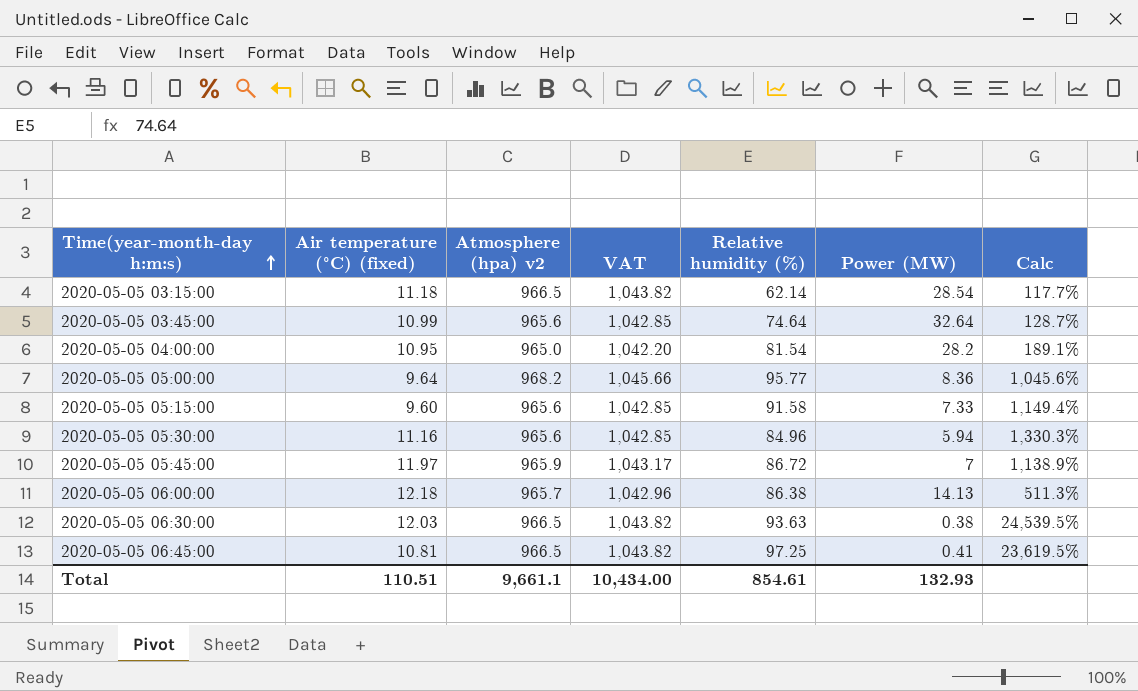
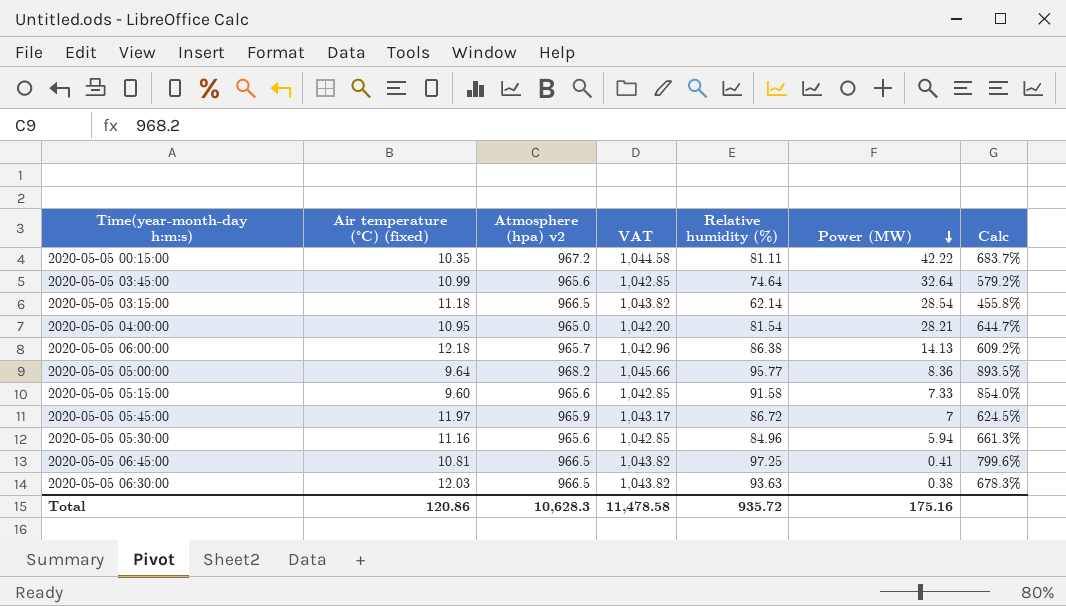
row order: Time(year-month-day h:m:s) ascending -> Power (MW) descending
column Calc | formula: ([Relative humidity (%)] - [Power (MW)]) / [Power (MW)] -> ([Relative humidity (%)] - [Air temperature (°C) (fixed)]) / [Air temperature (°C) (fixed)]
row 2020-05-05 00:15:00: none -> 10.35 | 967.2 | 1,044.58 | 81.11 | 42.22 | 683.7%
2020-05-05 04:00:00 | Power (MW): 28.2 -> 28.21
Total | Air temperature (°C) (fixed): 110.51 -> 120.86
Total | Atmosphere (hpa) v2: 9,661.1 -> 10,628.3
Total | VAT: 10,434.00 -> 11,478.58
Total | Relative humidity (%): 854.61 -> 935.72
Total | Power (MW): 132.93 -> 175.16

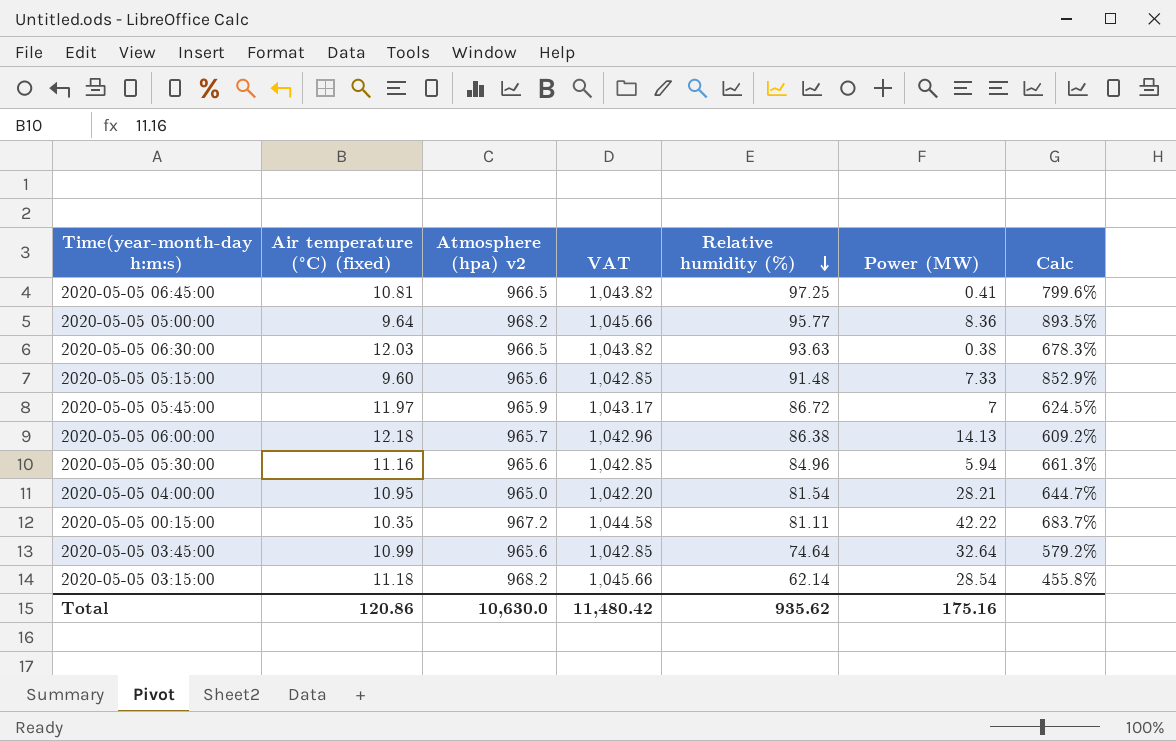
row order: Power (MW) descending -> Relative humidity (%) descending
2020-05-05 05:15:00 | Relative humidity (%): 91.58 -> 91.48
2020-05-05 05:15:00 | Calc: 854.0% -> 852.9%
2020-05-05 03:15:00 | Atmosphere (hpa) v2: 966.5 -> 968.2
2020-05-05 03:15:00 | VAT: 1,043.82 -> 1,045.66
Total | Atmosphere (hpa) v2: 10,628.3 -> 10,630.0
Total | VAT: 11,478.58 -> 11,480.42
Total | Relative humidity (%): 935.72 -> 935.62

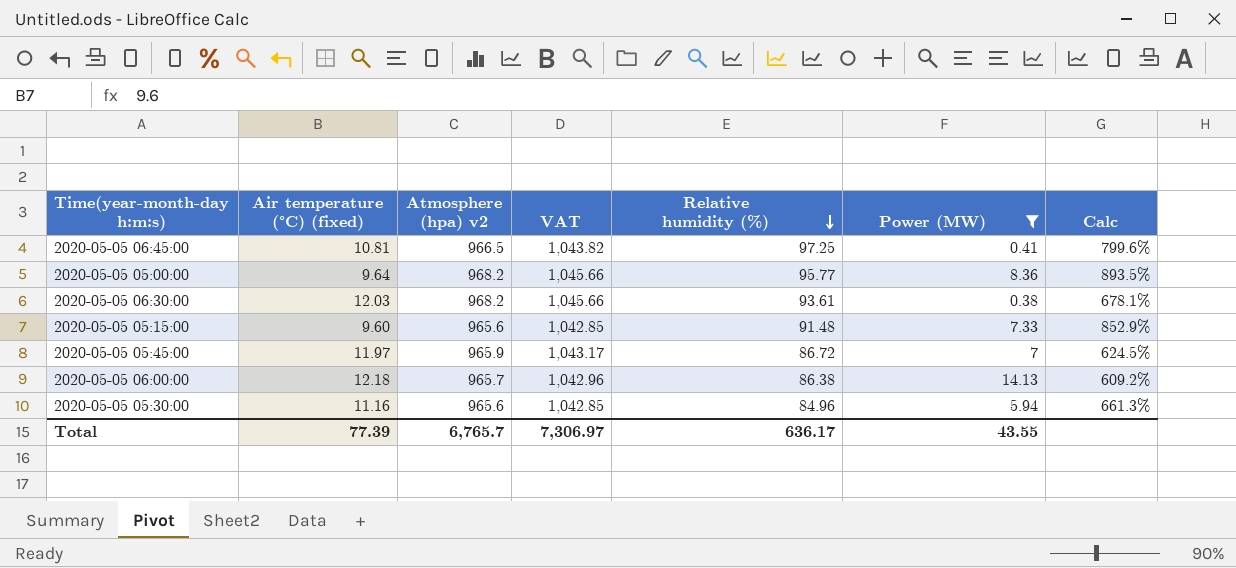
filter: none -> Power (MW) <= 14.13
2020-05-05 06:30:00 | Atmosphere (hpa) v2: 966.5 -> 968.2
2020-05-05 06:30:00 | VAT: 1,043.82 -> 1,045.66
2020-05-05 06:30:00 | Relative humidity (%): 93.63 -> 93.61
2020-05-05 06:30:00 | Calc: 678.3% -> 678.1%
Total | Air temperature (°C) (fixed): 120.86 -> 77.39
Total | Atmosphere (hpa) v2: 10,630.0 -> 6,765.7
Total | VAT: 11,480.42 -> 7,306.97
Total | Relative humidity (%): 935.62 -> 636.17
Total | Power (MW): 175.16 -> 43.55

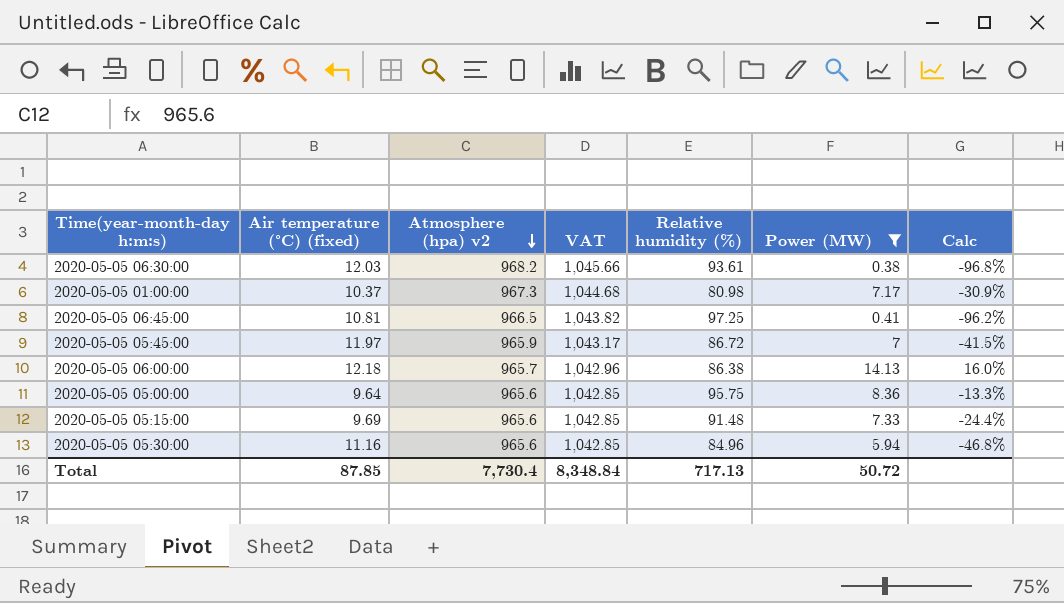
row order: Relative humidity (%) descending -> Atmosphere (hpa) v2 descending
column Calc | formula: ([Relative humidity (%)] - [Air temperature (°C) (fixed)]) / [Air temperature (°C) (fixed)] -> ([Power (MW)] - [Air temperature (°C) (fixed)]) / [Air temperature (°C) (fixed)]
row 2020-05-05 01:00:00: none -> 10.37 | 967.3 | 1,044.68 | 80.98 | 7.17 | -30.9%
2020-05-05 05:00:00 | Atmosphere (hpa) v2: 968.2 -> 965.6
2020-05-05 05:00:00 | VAT: 1,045.66 -> 1,042.85
2020-05-05 05:00:00 | Relative humidity (%): 95.77 -> 95.75
2020-05-05 05:15:00 | Air temperature (°C) (fixed): 9.60 -> 9.69
Total | Air temperature (°C) (fixed): 77.39 -> 87.85
Total | Atmosphere (hpa) v2: 6,765.7 -> 7,730.4
Total | VAT: 7,306.97 -> 8,348.84
Total | Relative humidity (%): 636.17 -> 717.13
Total | Power (MW): 43.55 -> 50.72

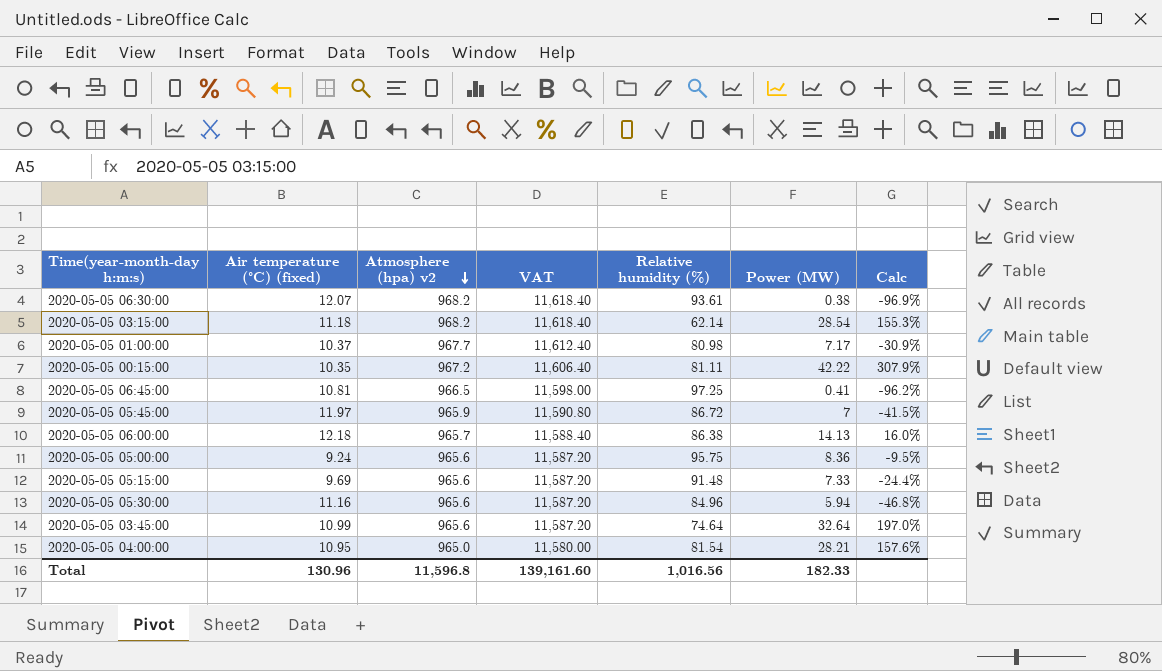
filter: Power (MW) <= 14.13 -> none
column VAT | formula: [Atmosphere (hpa) v2] * 1.08 -> [Atmosphere (hpa) v2] * 12
2020-05-05 06:30:00 | Air temperature (°C) (fixed): 12.03 -> 12.07
2020-05-05 06:30:00 | Calc: -96.8% -> -96.9%
2020-05-05 01:00:00 | Atmosphere (hpa) v2: 967.3 -> 967.7
2020-05-05 05:00:00 | Air temperature (°C) (fixed): 9.64 -> 9.24
2020-05-05 05:00:00 | Calc: -13.3% -> -9.5%
Total | Air temperature (°C) (fixed): 87.85 -> 130.96
Total | Atmosphere (hpa) v2: 7,730.4 -> 11,596.8
Total | VAT: 8,348.84 -> 139,161.60
Total | Relative humidity (%): 717.13 -> 1,016.56
Total | Power (MW): 50.72 -> 182.33

